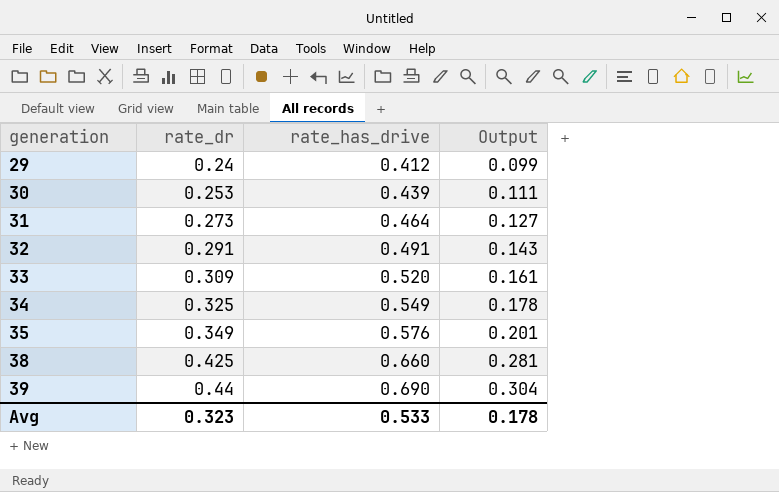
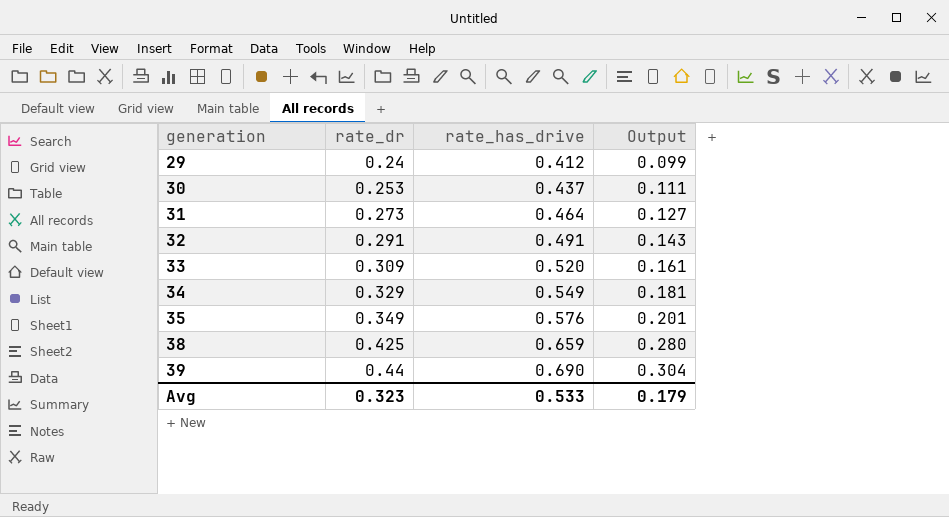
30 | rate_has_drive: 0.439 -> 0.437
34 | rate_dr: 0.325 -> 0.329
34 | Output: 0.178 -> 0.181
38 | rate_has_drive: 0.660 -> 0.659
38 | Output: 0.281 -> 0.280
Avg | Output: 0.178 -> 0.179

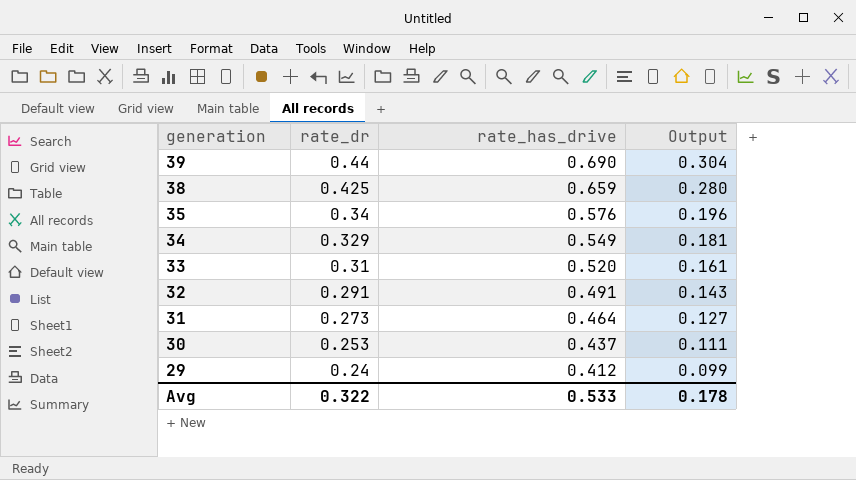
row order: generation ascending -> generation descending
35 | rate_dr: 0.349 -> 0.34
35 | Output: 0.201 -> 0.196
33 | rate_dr: 0.309 -> 0.31
Avg | rate_dr: 0.323 -> 0.322
Avg | Output: 0.179 -> 0.178

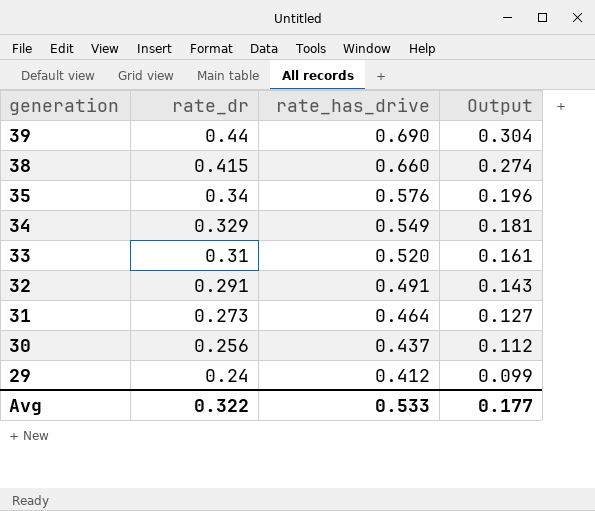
38 | rate_dr: 0.425 -> 0.415
38 | rate_has_drive: 0.659 -> 0.660
38 | Output: 0.280 -> 0.274
30 | rate_dr: 0.253 -> 0.256
30 | Output: 0.111 -> 0.112
Avg | Output: 0.178 -> 0.177

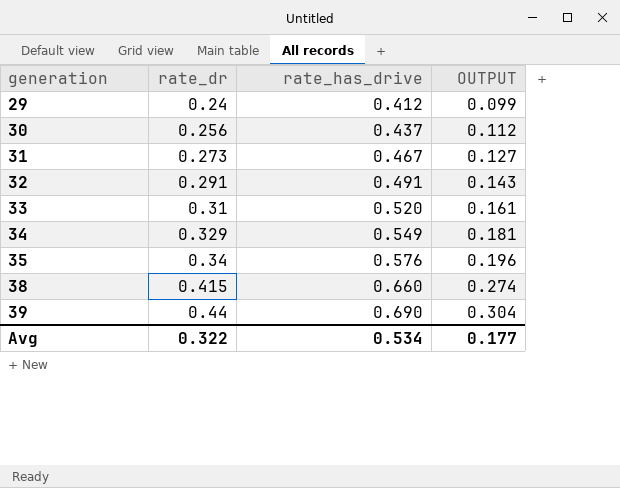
row order: generation descending -> generation ascending
column name: Output -> OUTPUT
31 | rate_has_drive: 0.464 -> 0.467
Avg | rate_has_drive: 0.533 -> 0.534

